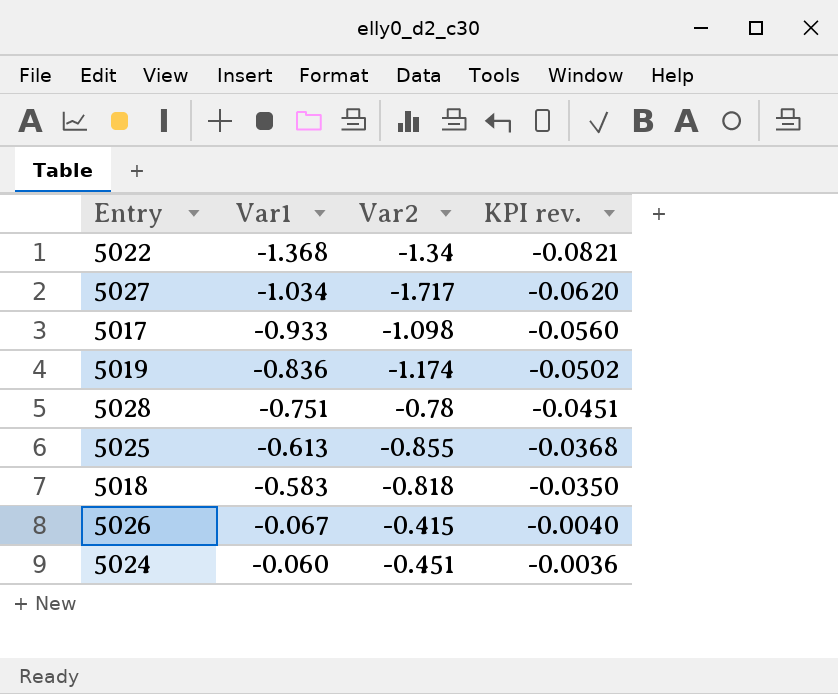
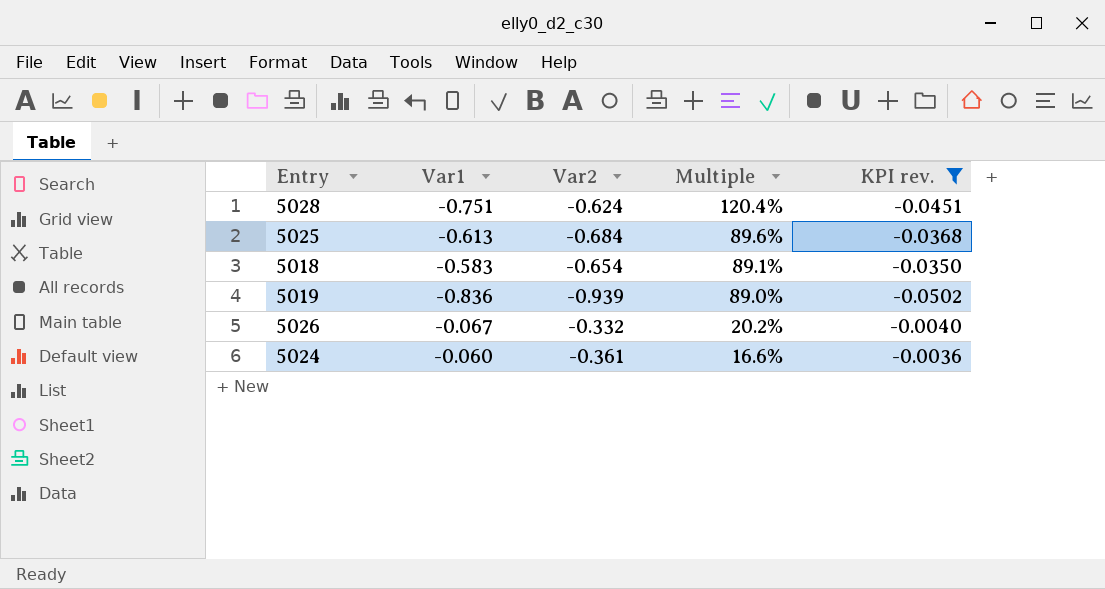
filter: none -> KPI rev. >= -0.0502
row order: Var1 ascending -> Multiple descending
column Multiple | formula: none -> [Var1] / [Var2]
5028 | Var2: -0.78 -> -0.624
5025 | Var2: -0.855 -> -0.684
5018 | Var2: -0.818 -> -0.654
5019 | Var2: -1.174 -> -0.939
5026 | Var2: -0.415 -> -0.332
5024 | Var2: -0.451 -> -0.361

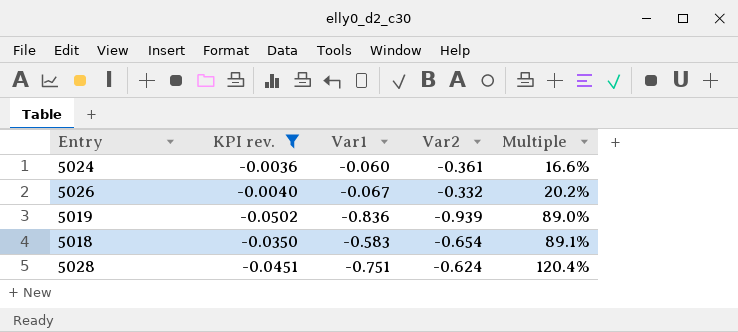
row order: Multiple descending -> Multiple ascending
column KPI rev. | position: 5 -> 2
row 5025: -0.613 | -0.684 | 89.6% | -0.0368 -> none

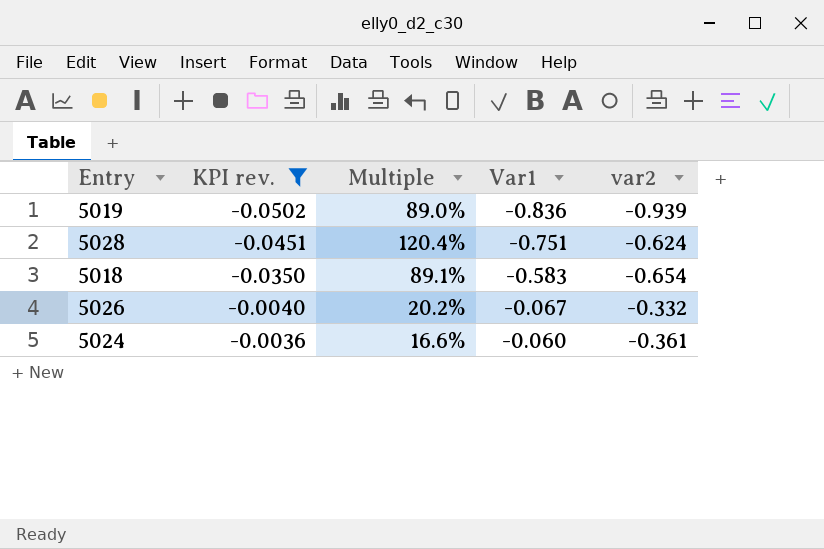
row order: Multiple ascending -> KPI rev. ascending
column Multiple | position: 5 -> 3
column name: Var2 -> var2

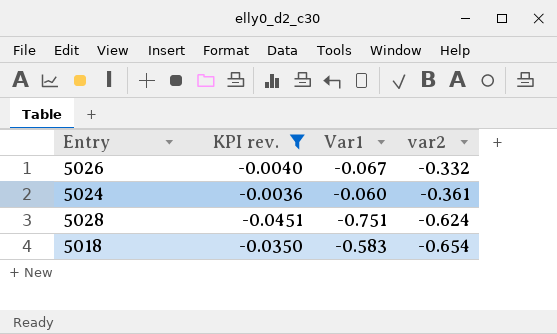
row order: KPI rev. ascending -> var2 descending
column Multiple | formula: [Var1] / [var2] -> none
row 5019: -0.0502 | 89.0% | -0.836 | -0.939 -> none

